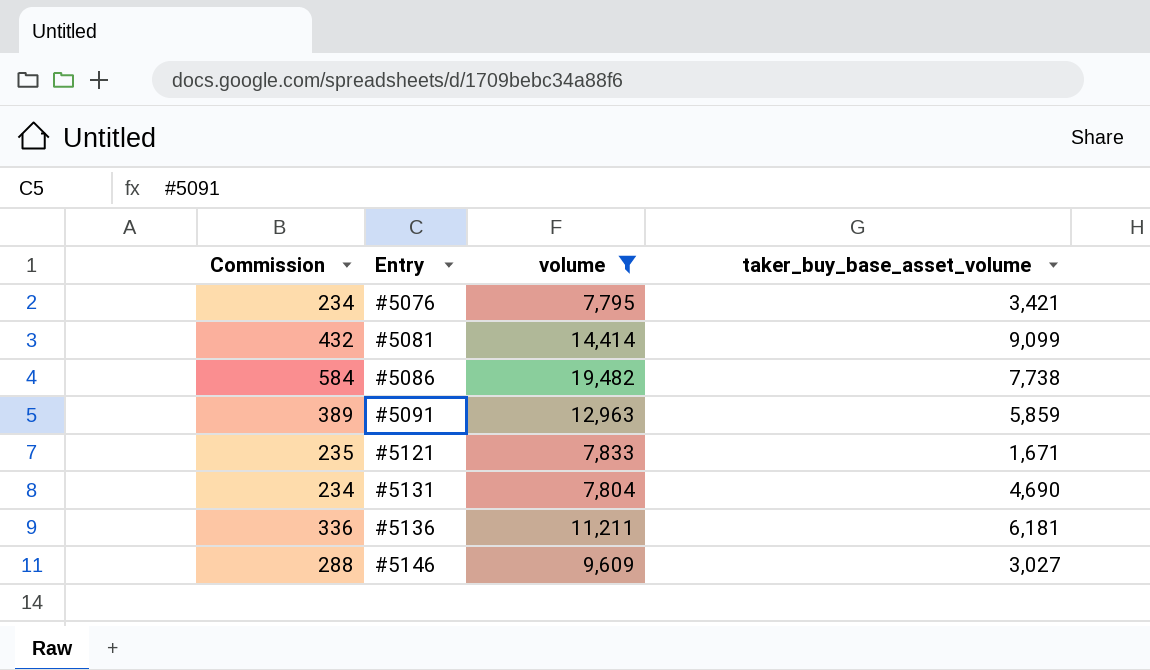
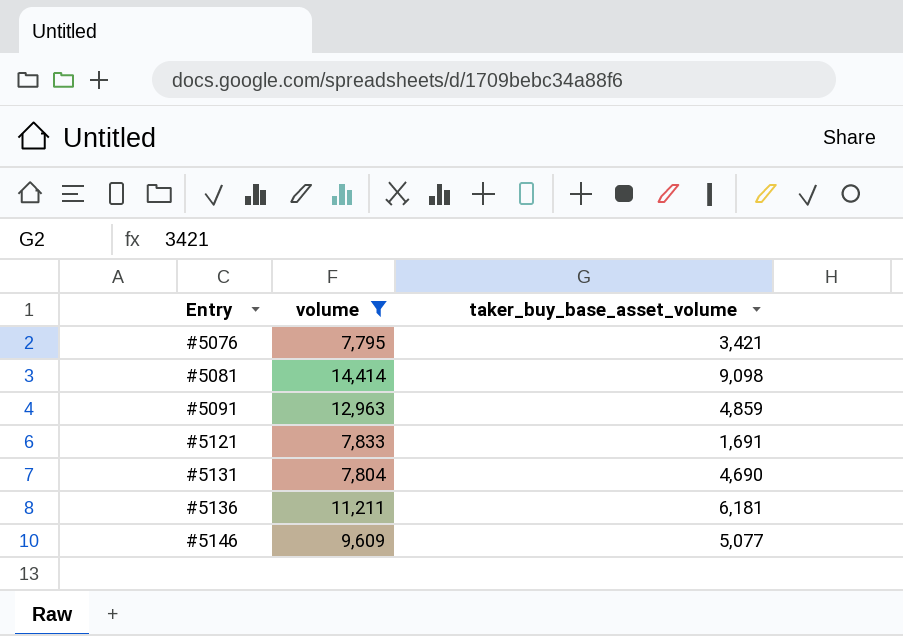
column Commission | formula: [volume] * 0.03 -> none
row #5086: 584 | 19,482 | 7,738 -> none
#5081 | taker_buy_base_asset_volume: 9,099 -> 9,098
#5091 | taker_buy_base_asset_volume: 5,859 -> 4,859
#5121 | taker_buy_base_asset_volume: 1,671 -> 1,691
#5146 | taker_buy_base_asset_volume: 3,027 -> 5,077

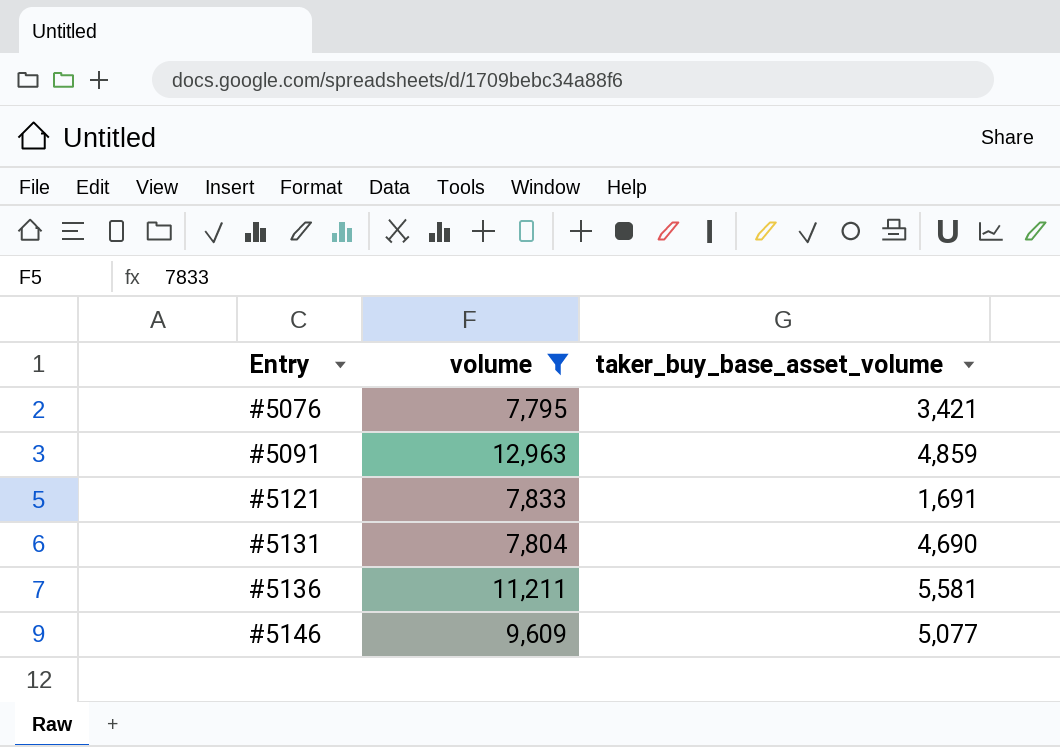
row #5081: 14,414 | 9,098 -> none
#5136 | taker_buy_base_asset_volume: 6,181 -> 5,581

